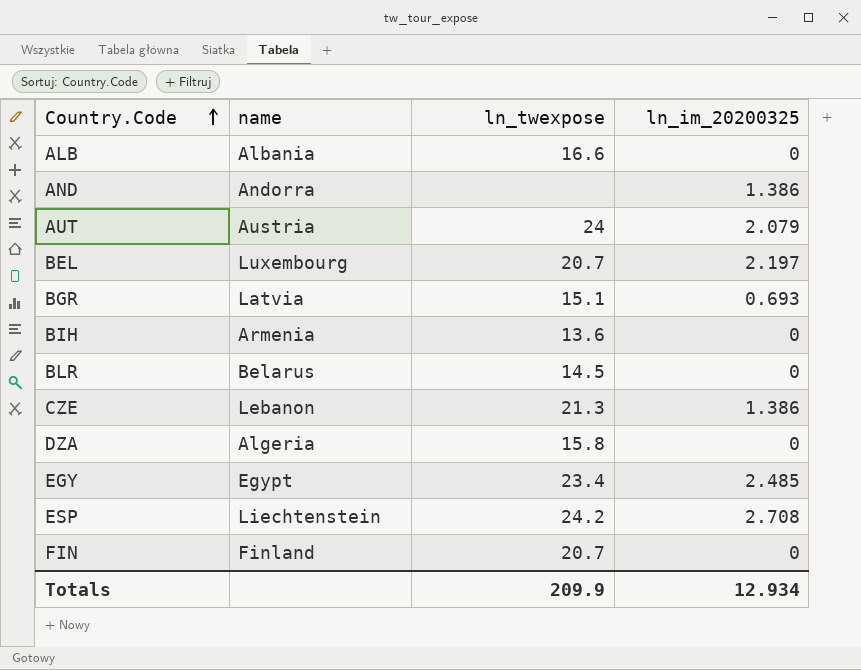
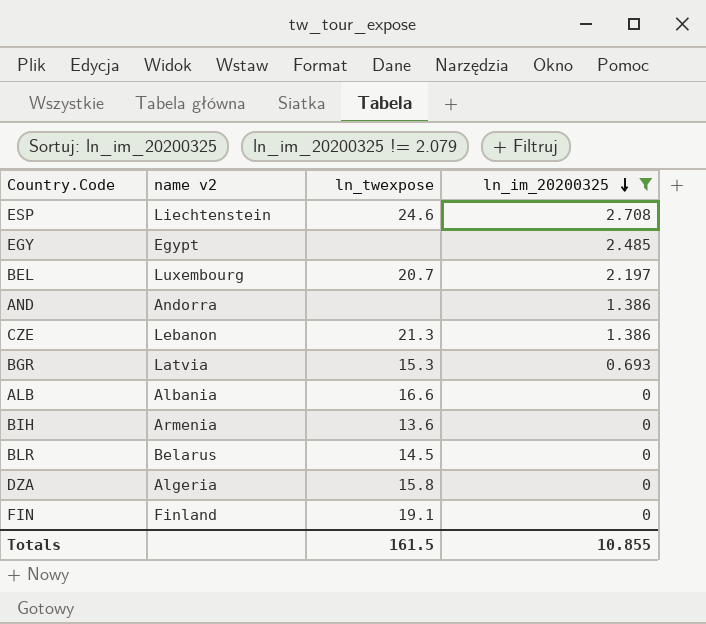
filter: none -> ln_im_20200325 != 2.079
row order: Country.Code ascending -> ln_im_20200325 descending
column name: name -> name v2
ESP | ln_twexpose: 24.2 -> 24.6
EGY | ln_twexpose: 23.4 -> none
BGR | ln_twexpose: 15.1 -> 15.3
FIN | ln_twexpose: 20.7 -> 19.1
Totals | ln_twexpose: 209.9 -> 161.5
Totals | ln_im_20200325: 12.934 -> 10.855

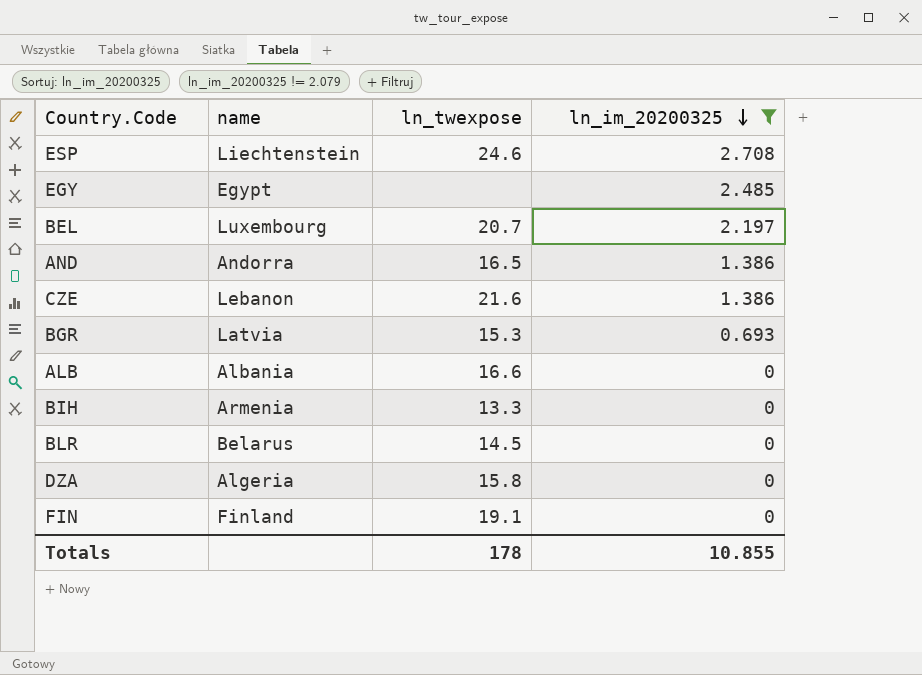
column name: name v2 -> name
AND | ln_twexpose: none -> 16.5
CZE | ln_twexpose: 21.3 -> 21.6
BIH | ln_twexpose: 13.6 -> 13.3
Totals | ln_twexpose: 161.5 -> 178

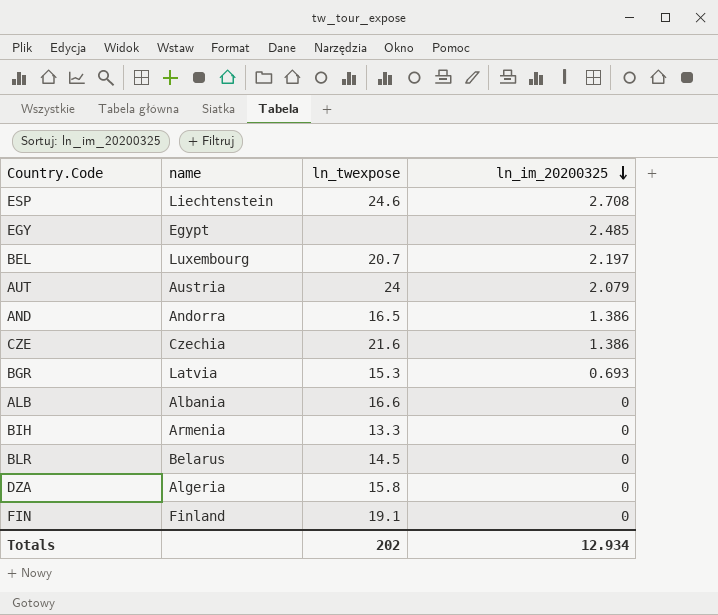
filter: ln_im_20200325 != 2.079 -> none
CZE | name: Lebanon -> Czechia
Totals | ln_twexpose: 178 -> 202
Totals | ln_im_20200325: 10.855 -> 12.934

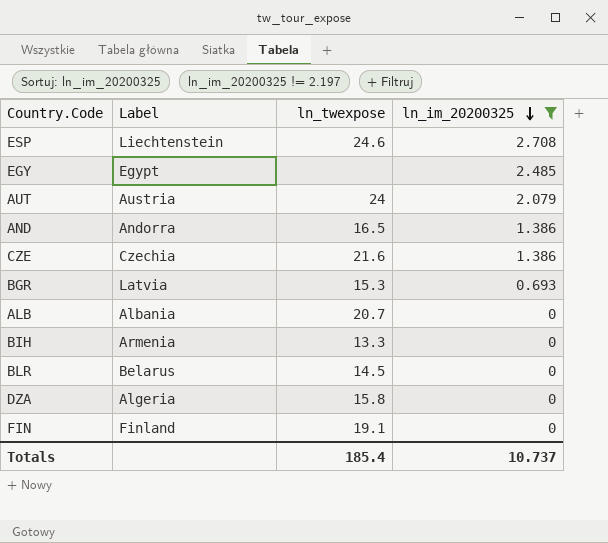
filter: none -> ln_im_20200325 != 2.197
column name: name -> Label
ALB | ln_twexpose: 16.6 -> 20.7
Totals | ln_twexpose: 202 -> 185.4
Totals | ln_im_20200325: 12.934 -> 10.737

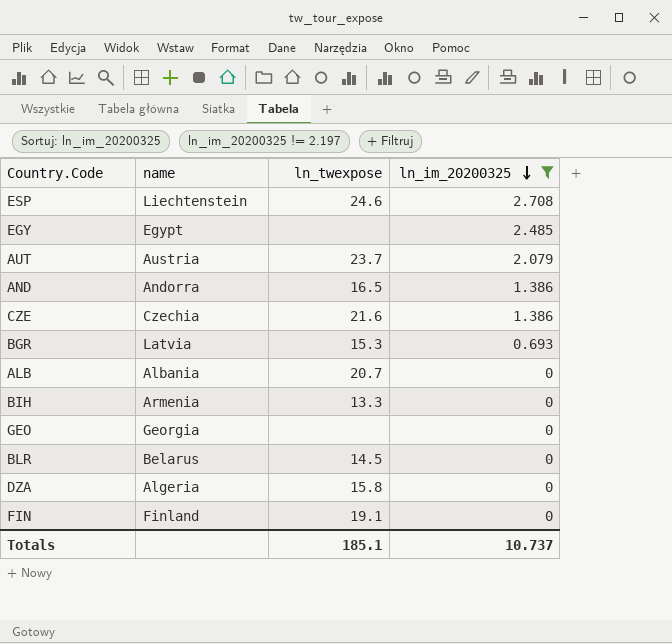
column name: Label -> name
AUT | ln_twexpose: 24 -> 23.7
row GEO: none -> Georgia | none | 0
Totals | ln_twexpose: 185.4 -> 185.1

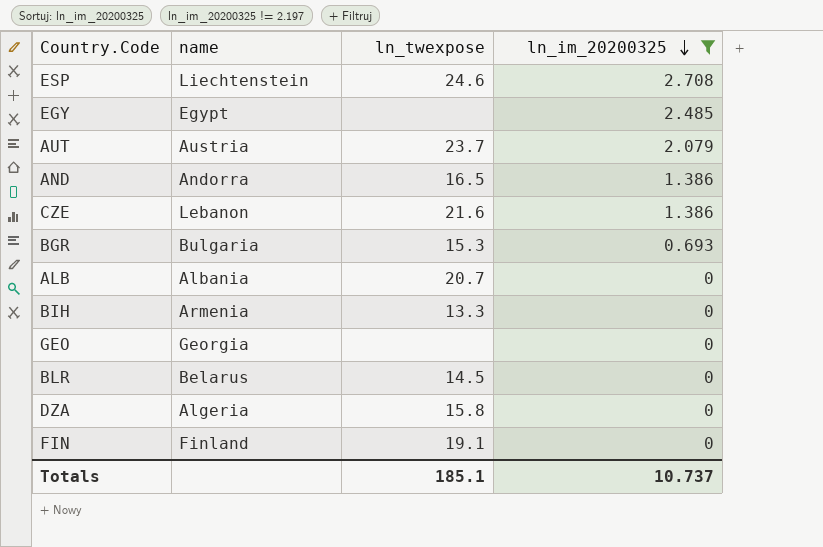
CZE | name: Czechia -> Lebanon
BGR | name: Latvia -> Bulgaria

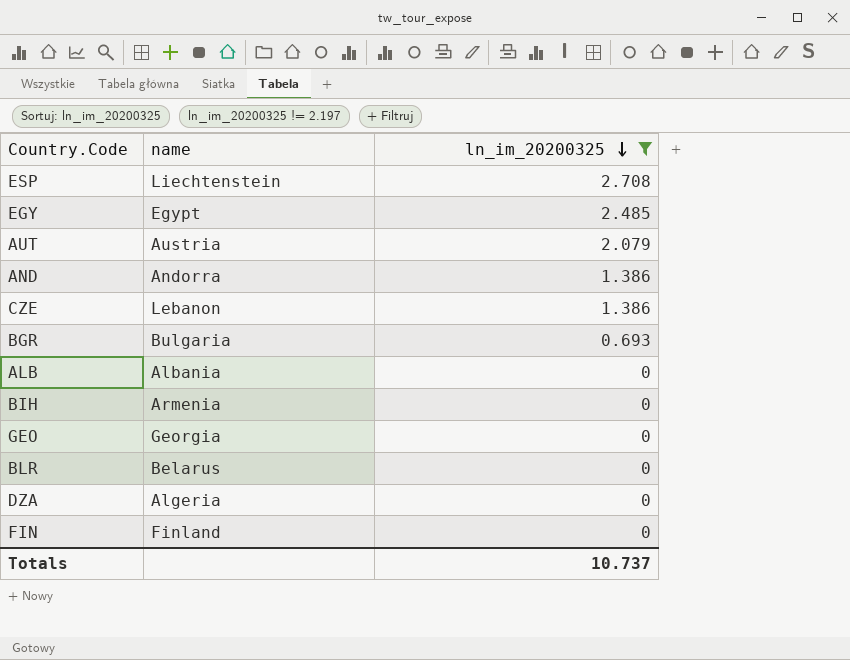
column ln_twexpose | position: 3 -> none

